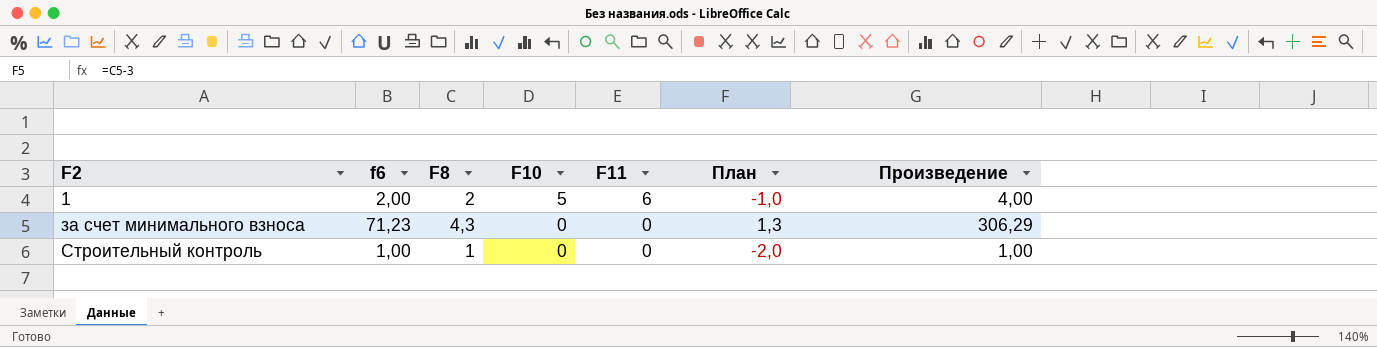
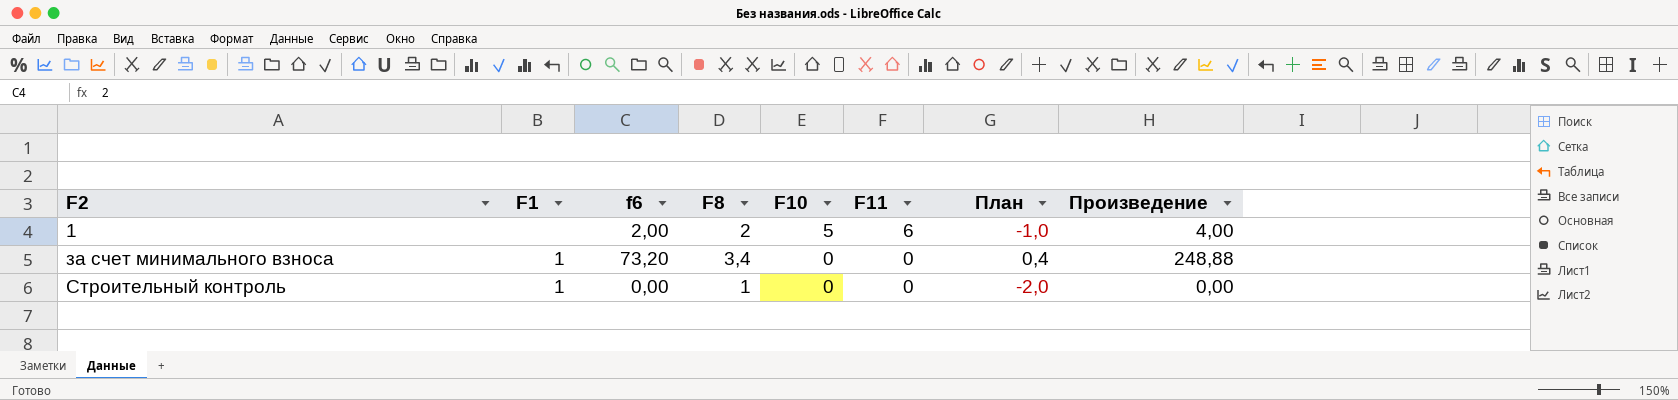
column F1 | position: none -> 2
за счет минимального взноса | f6: 71,23 -> 73,20
за счет минимального взноса | F8: 4,3 -> 3,4
за счет минимального взноса | План: 1,3 -> 0,4
за счет минимального взноса | Произведение: 306,29 -> 248,88
Строительный контроль | f6: 1,00 -> 0,00
Строительный контроль | Произведение: 1,00 -> 0,00

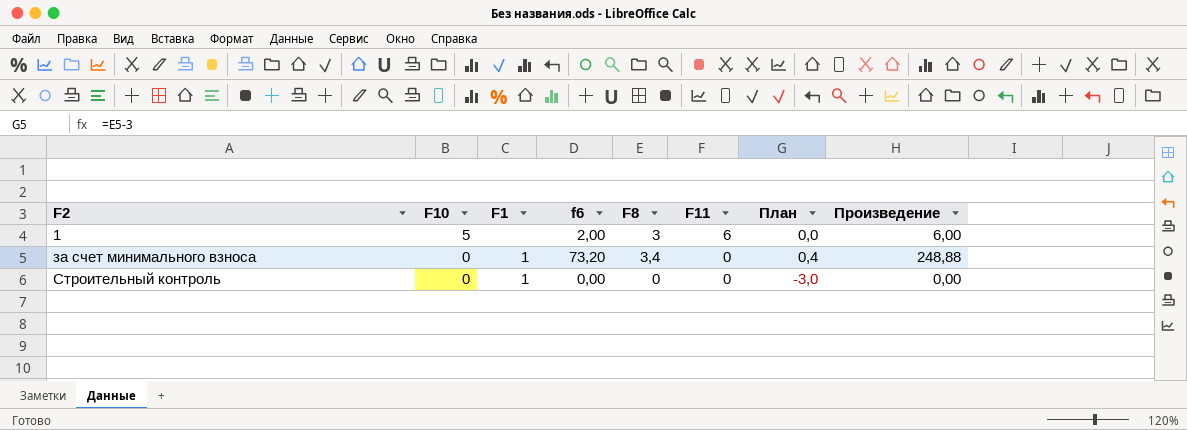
column F10 | position: 5 -> 2
1 | F8: 2 -> 3
1 | План: -1,0 -> 0,0
1 | Произведение: 4,00 -> 6,00
Строительный контроль | F8: 1 -> 0
Строительный контроль | План: -2,0 -> -3,0

